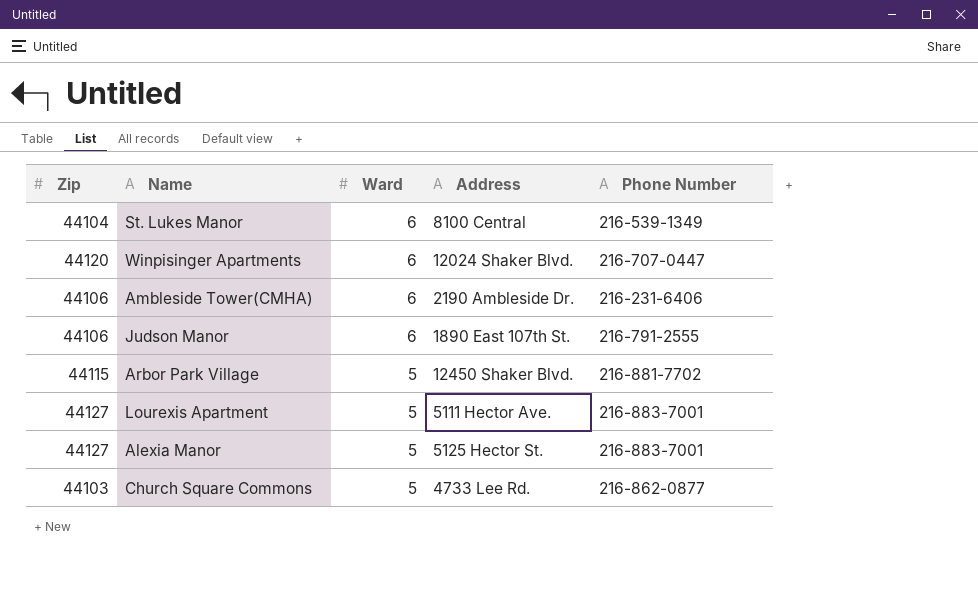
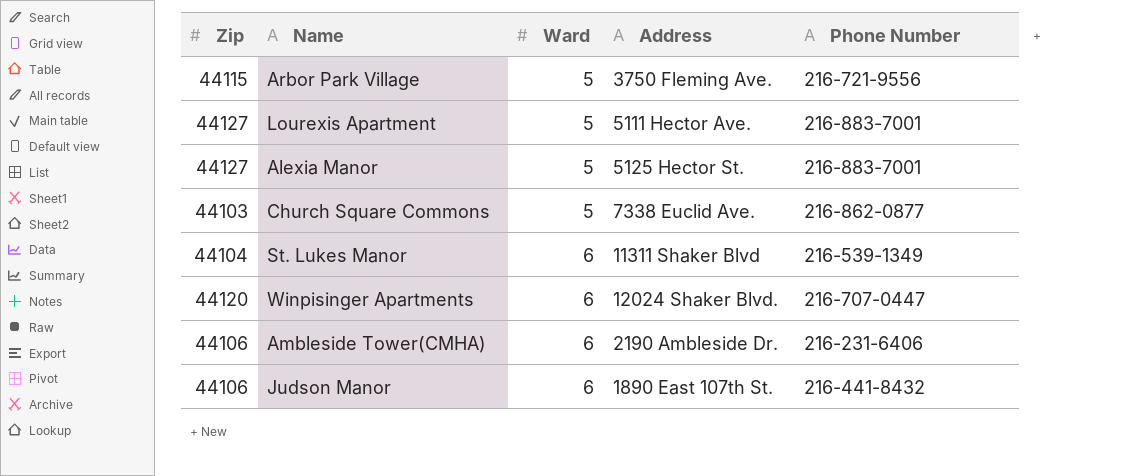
row order: Ward descending -> Ward ascending
Arbor Park Village | Address: 12450 Shaker Blvd. -> 3750 Fleming Ave.
Arbor Park Village | Phone Number: 216-881-7702 -> 216-721-9556
Church Square Commons | Address: 4733 Lee Rd. -> 7338 Euclid Ave.
St. Lukes Manor | Address: 8100 Central -> 11311 Shaker Blvd
Judson Manor | Phone Number: 216-791-2555 -> 216-441-8432

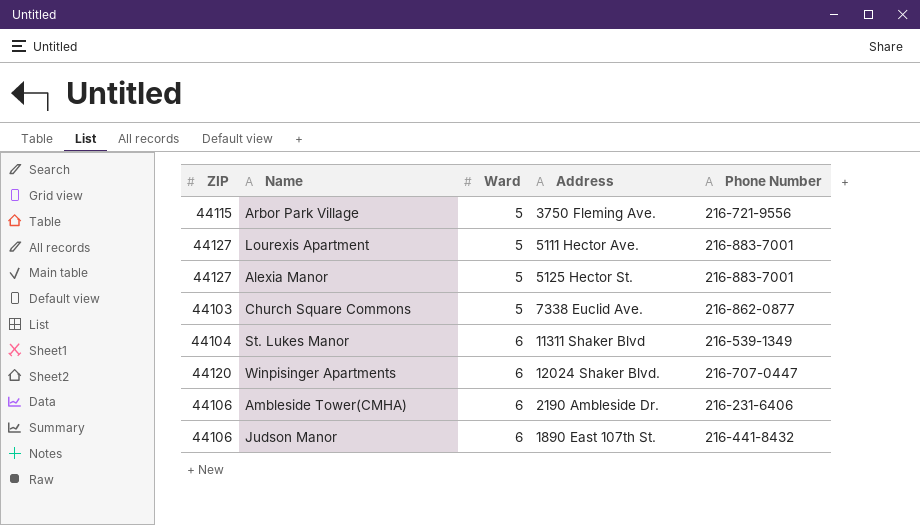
column name: Zip -> ZIP

